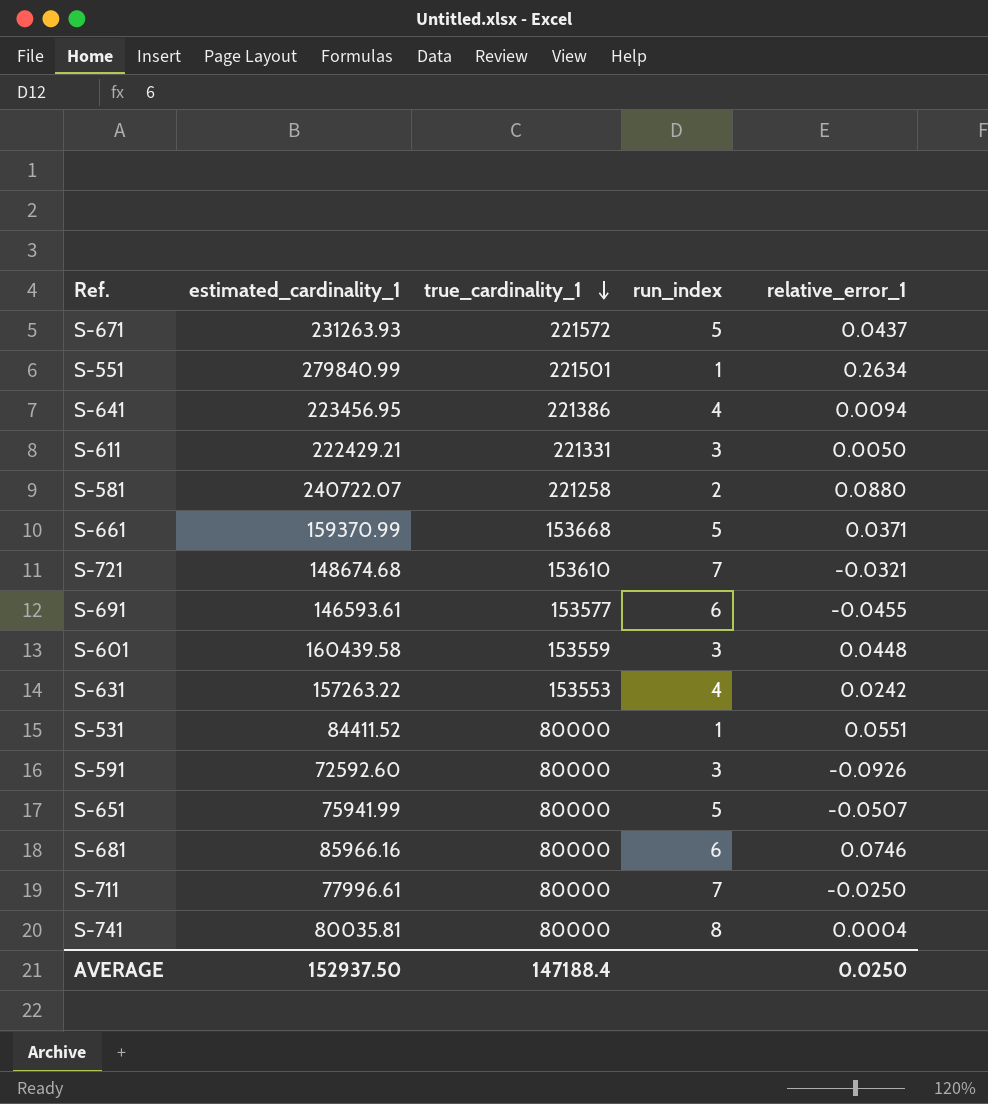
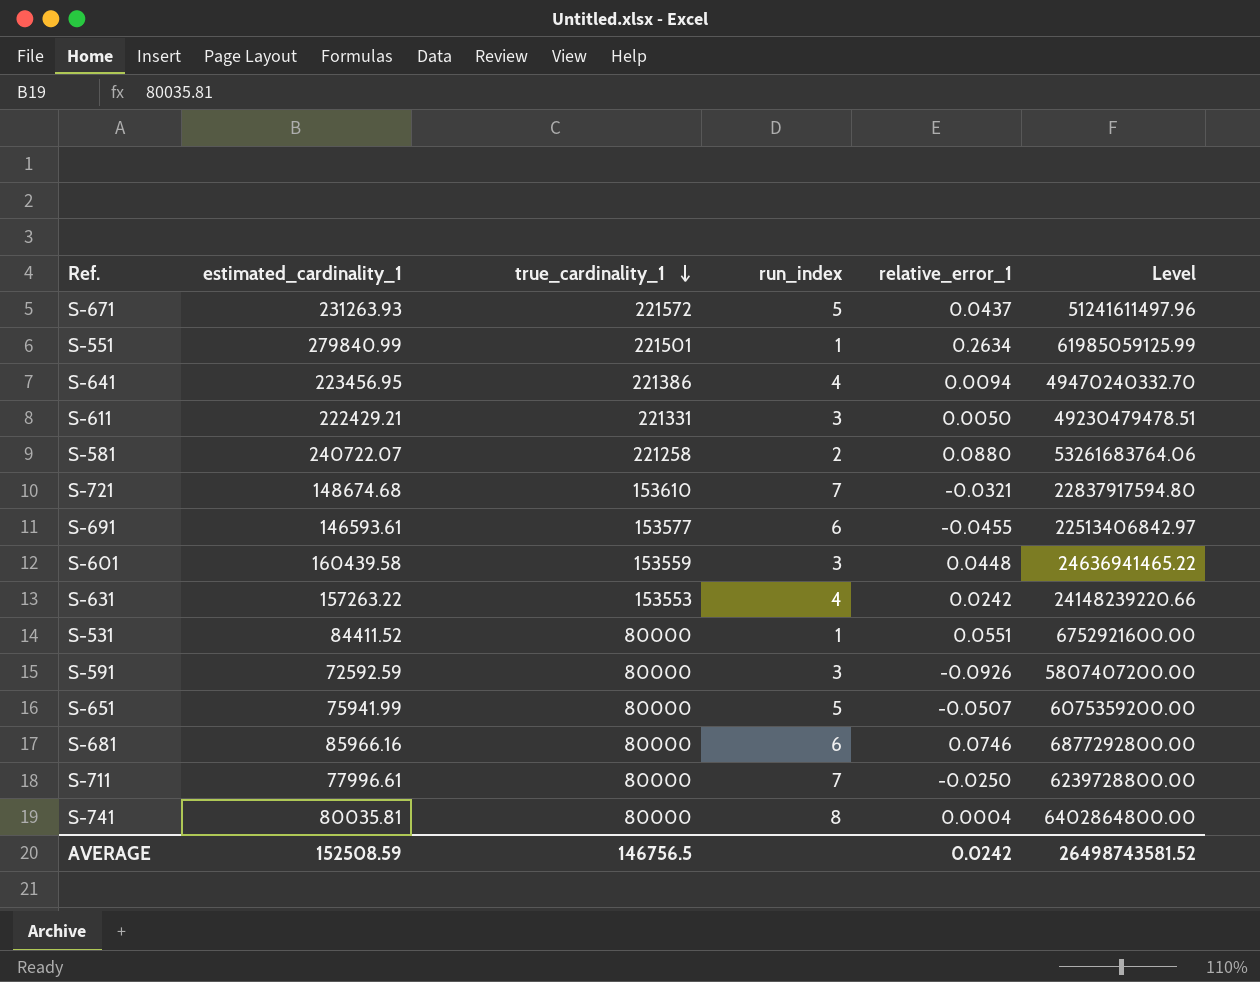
column Level | formula: none -> [estimated_cardinality_1] * [true_cardinality_1]
row S-661: 159370.99 | 153668 | 5 | 0.0371 -> none
S-591 | estimated_cardinality_1: 72592.60 -> 72592.59
AVERAGE | estimated_cardinality_1: 152937.50 -> 152508.59
AVERAGE | true_cardinality_1: 147188.4 -> 146756.5
AVERAGE | relative_error_1: 0.0250 -> 0.0242

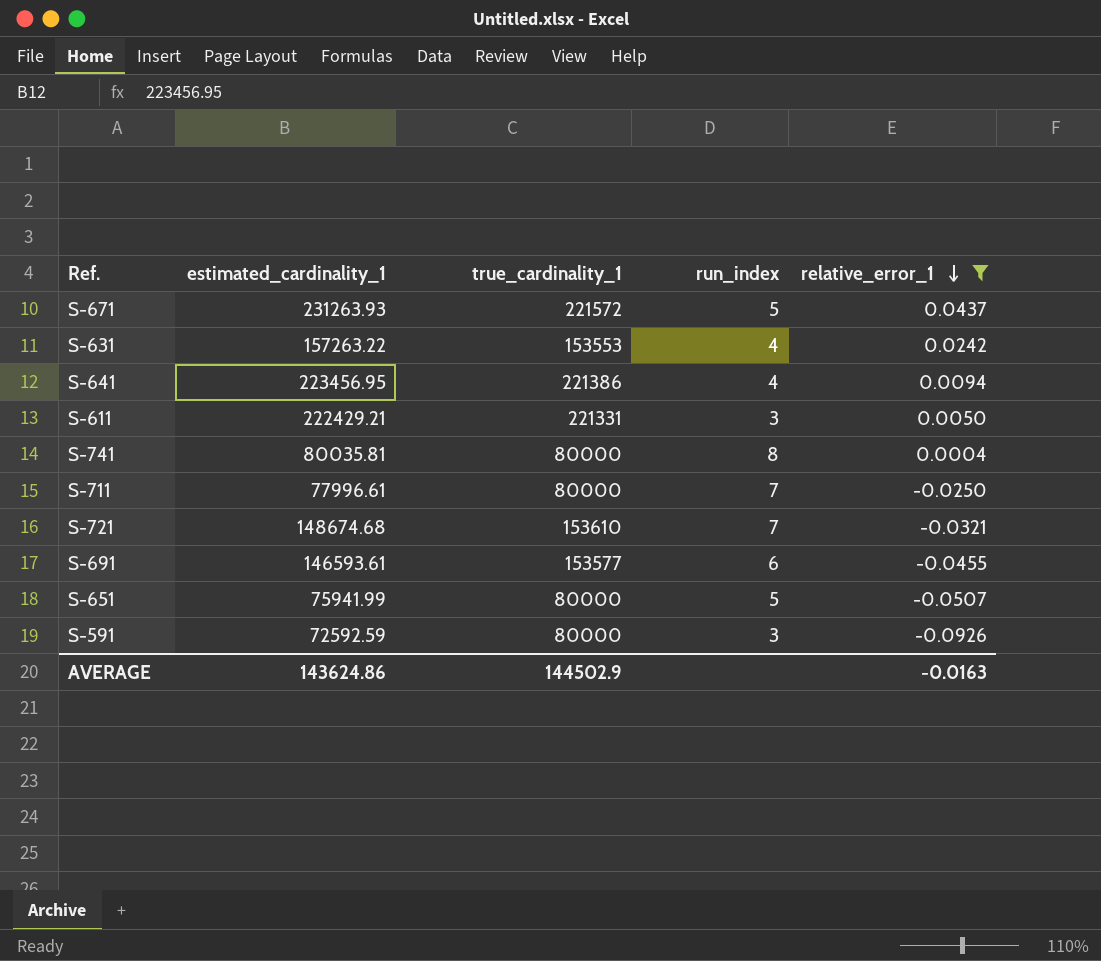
filter: none -> relative_error_1 <= 0.0437
row order: true_cardinality_1 descending -> relative_error_1 descending
column Level | formula: [estimated_cardinality_1] * [true_cardinality_1] -> none
AVERAGE | estimated_cardinality_1: 152508.59 -> 143624.86
AVERAGE | true_cardinality_1: 146756.5 -> 144502.9
AVERAGE | relative_error_1: 0.0242 -> -0.0163

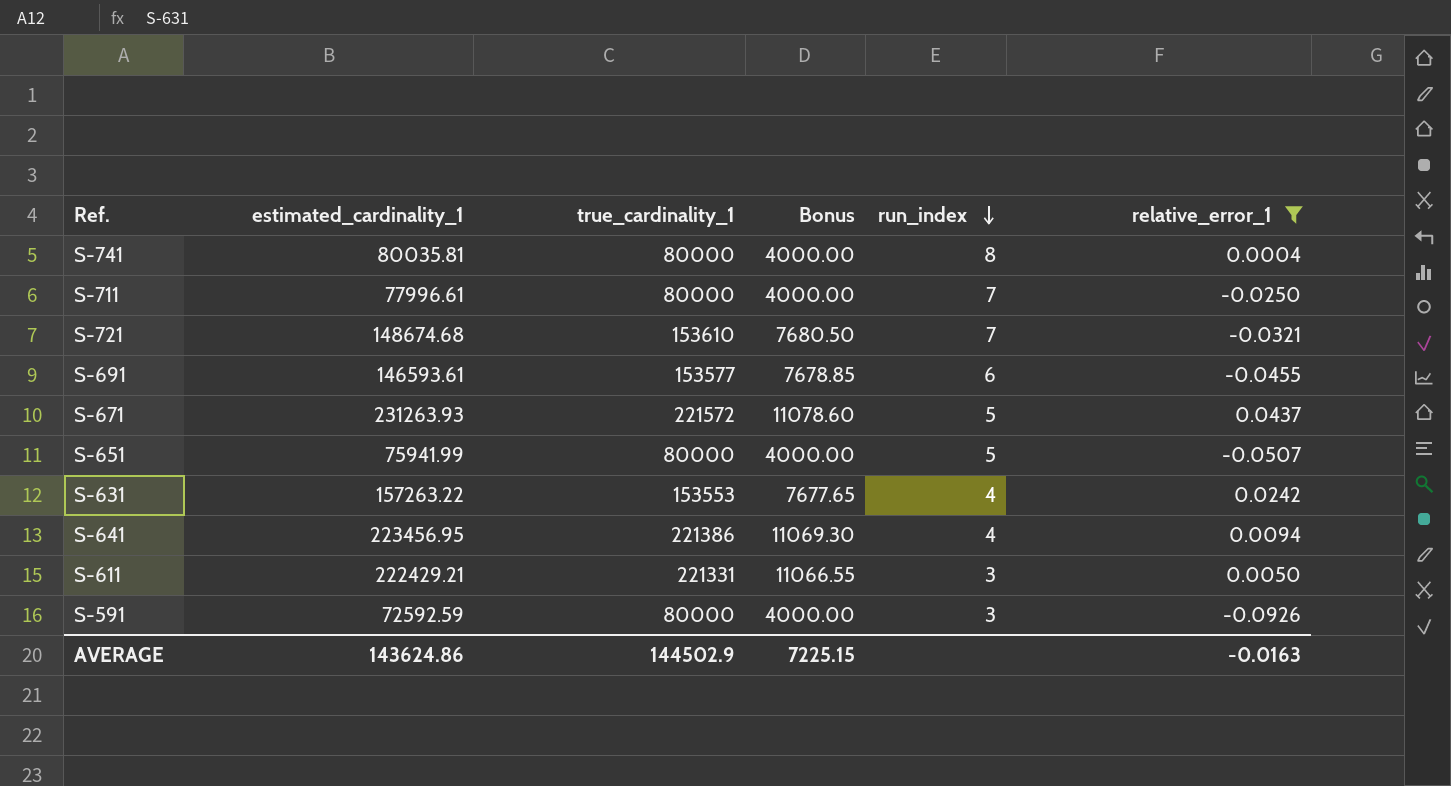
row order: relative_error_1 descending -> run_index descending
column Bonus | formula: none -> [true_cardinality_1] * 0.05

